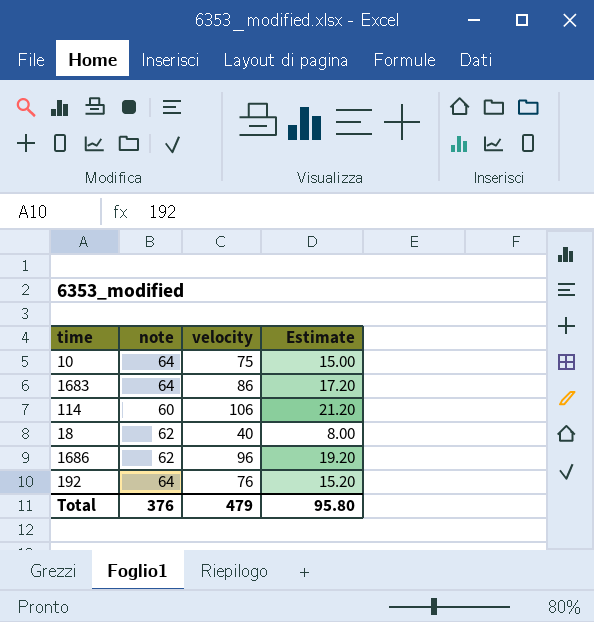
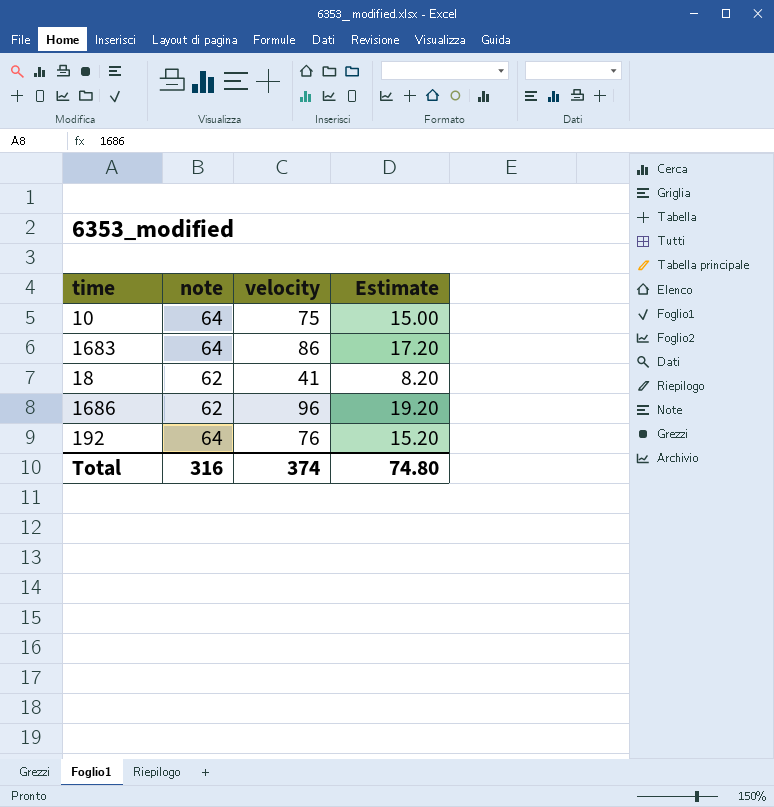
row 114: 60 | 106 | 21.20 -> none
18 | velocity: 40 -> 41
18 | Estimate: 8.00 -> 8.20
Total | note: 376 -> 316
Total | velocity: 479 -> 374
Total | Estimate: 95.80 -> 74.80

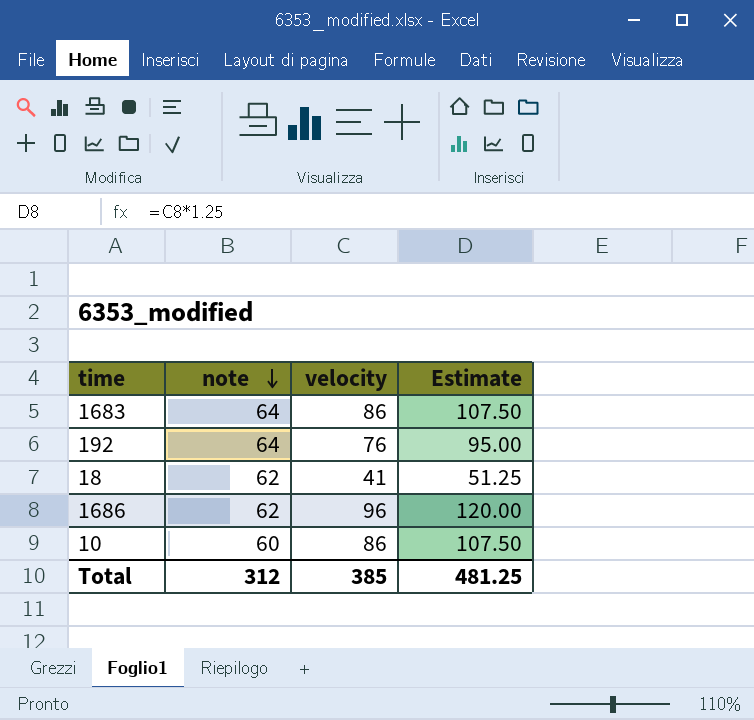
row order: none -> note descending
column Estimate | formula: [velocity] * 0.2 -> [velocity] * 1.25
10 | note: 64 -> 60
10 | velocity: 75 -> 86
Total | note: 316 -> 312
Total | velocity: 374 -> 385
Total | Estimate: 74.80 -> 481.25

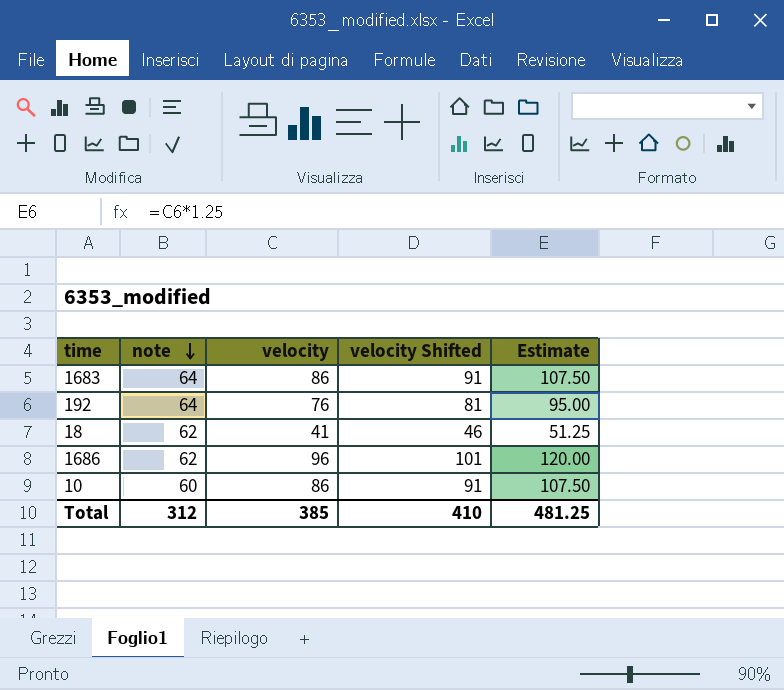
column velocity Shifted | formula: none -> [velocity] + 5

